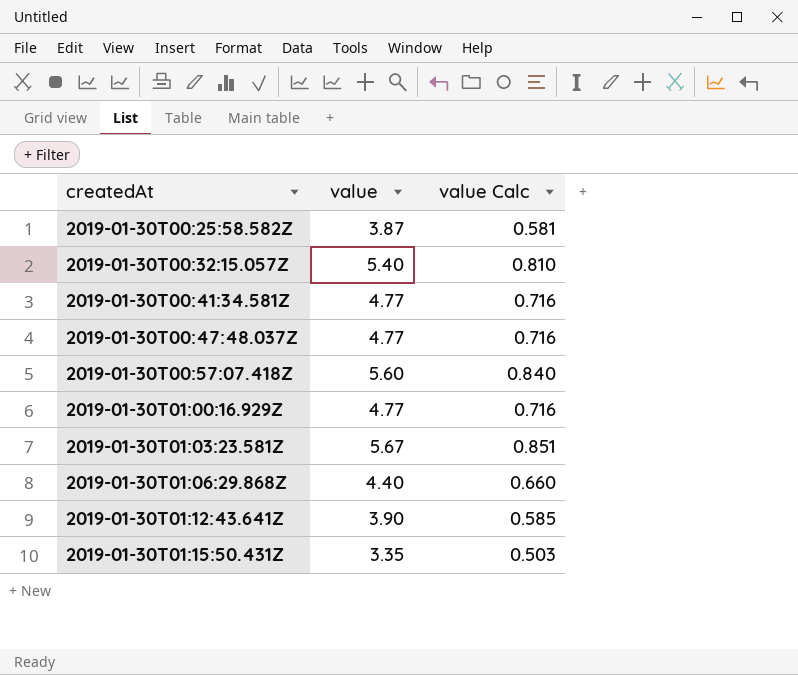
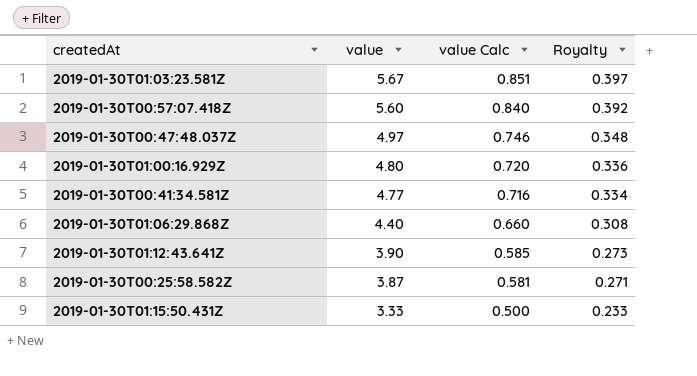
row order: createdAt ascending -> value descending
column Royalty | formula: none -> [value] * 0.07
row 2019-01-30T00:32:15.057Z: 5.40 | 0.810 -> none
2019-01-30T00:47:48.037Z | value: 4.77 -> 4.97
2019-01-30T00:47:48.037Z | value Calc: 0.716 -> 0.746
2019-01-30T01:00:16.929Z | value: 4.77 -> 4.80
2019-01-30T01:00:16.929Z | value Calc: 0.716 -> 0.720
2019-01-30T01:15:50.431Z | value: 3.35 -> 3.33
2019-01-30T01:15:50.431Z | value Calc: 0.503 -> 0.500

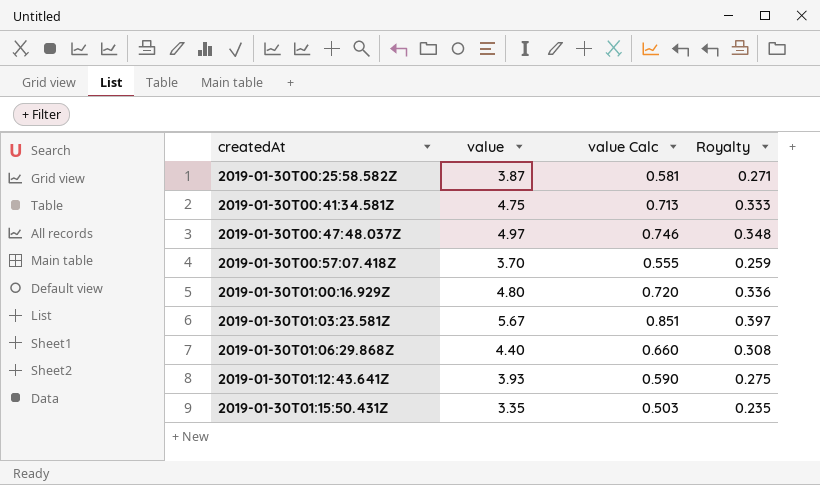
row order: value descending -> createdAt ascending
2019-01-30T00:41:34.581Z | value: 4.77 -> 4.75
2019-01-30T00:41:34.581Z | value Calc: 0.716 -> 0.713
2019-01-30T00:41:34.581Z | Royalty: 0.334 -> 0.333
2019-01-30T00:57:07.418Z | value: 5.60 -> 3.70
2019-01-30T00:57:07.418Z | value Calc: 0.840 -> 0.555
2019-01-30T00:57:07.418Z | Royalty: 0.392 -> 0.259
2019-01-30T01:12:43.641Z | value: 3.90 -> 3.93
2019-01-30T01:12:43.641Z | value Calc: 0.585 -> 0.590
2019-01-30T01:12:43.641Z | Royalty: 0.273 -> 0.275
2019-01-30T01:15:50.431Z | value: 3.33 -> 3.35
2019-01-30T01:15:50.431Z | value Calc: 0.500 -> 0.503
2019-01-30T01:15:50.431Z | Royalty: 0.233 -> 0.235

